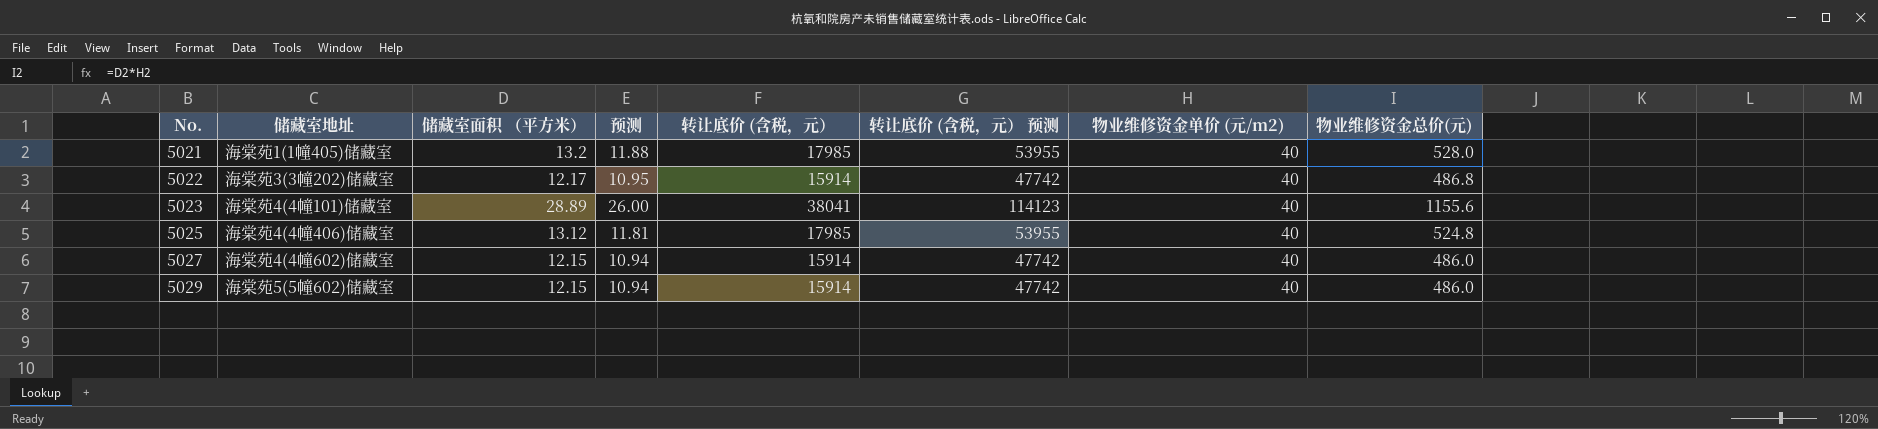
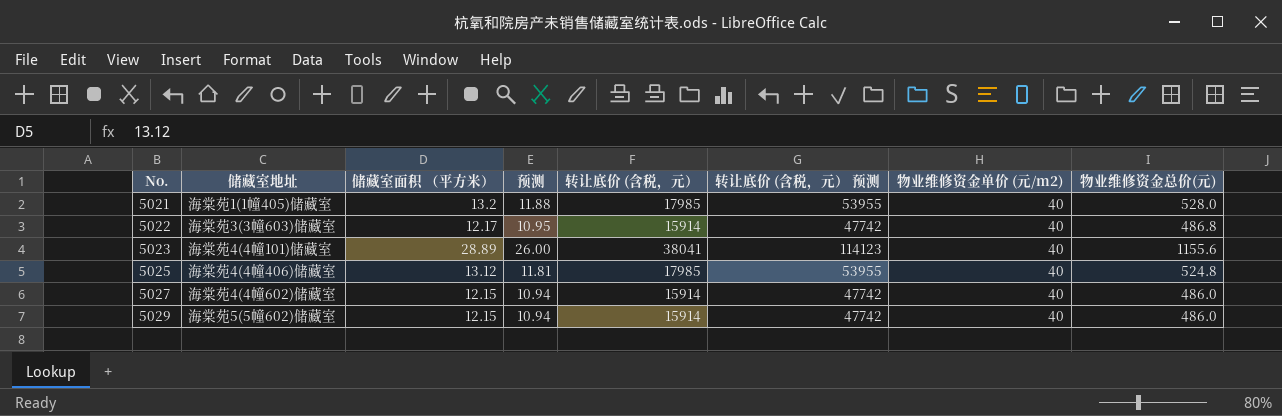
5022 | 储藏室地址: 海棠苑3(3幢202)储藏室 -> 海棠苑3(3幢603)储藏室

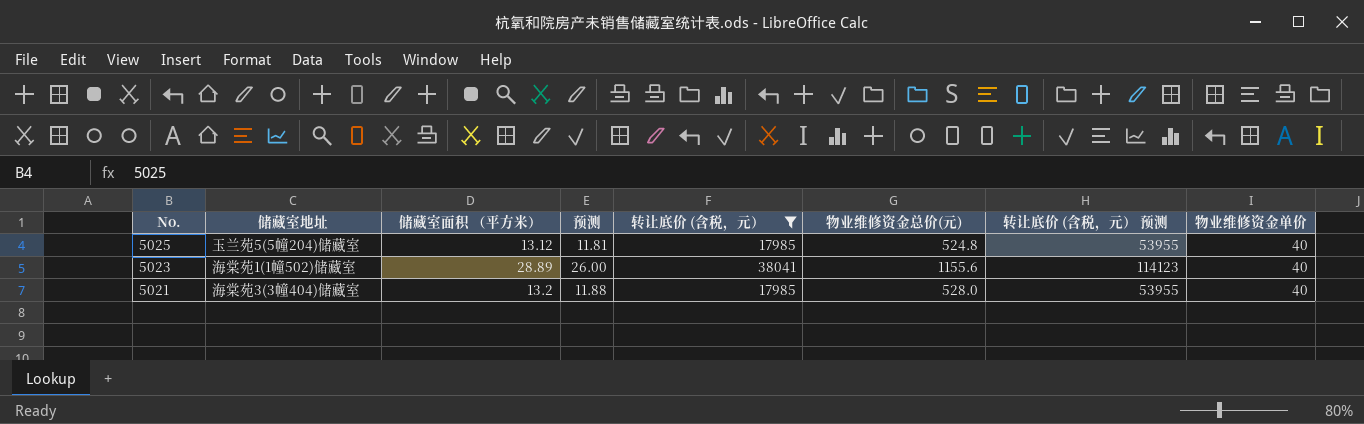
filter: none -> 转让底价 (含税，元） != 15914
row order: No. ascending -> No. descending
column 物业维修资金总价(元) | position: 8 -> 6
column name: 物业维修资金单价 (元/m2) -> 物业维修资金单价
5025 | 储藏室地址: 海棠苑4(4幢406)储藏室 -> 玉兰苑5(5幢204)储藏室
5023 | 储藏室地址: 海棠苑4(4幢101)储藏室 -> 海棠苑1(1幢502)储藏室
5021 | 储藏室地址: 海棠苑1(1幢405)储藏室 -> 海棠苑3(3幢404)储藏室

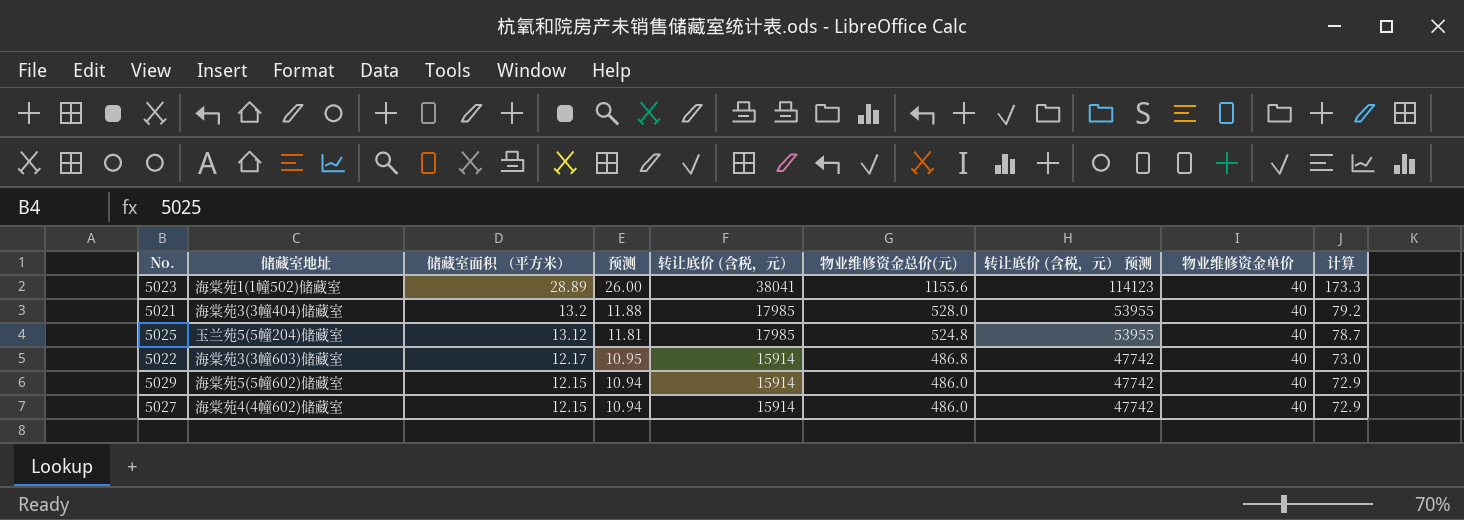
filter: 转让底价 (含税，元） != 15914 -> none
row order: No. descending -> 储藏室面积 （平方米） descending
column 计算 | formula: none -> [物业维修资金总价(元)] * 0.15

